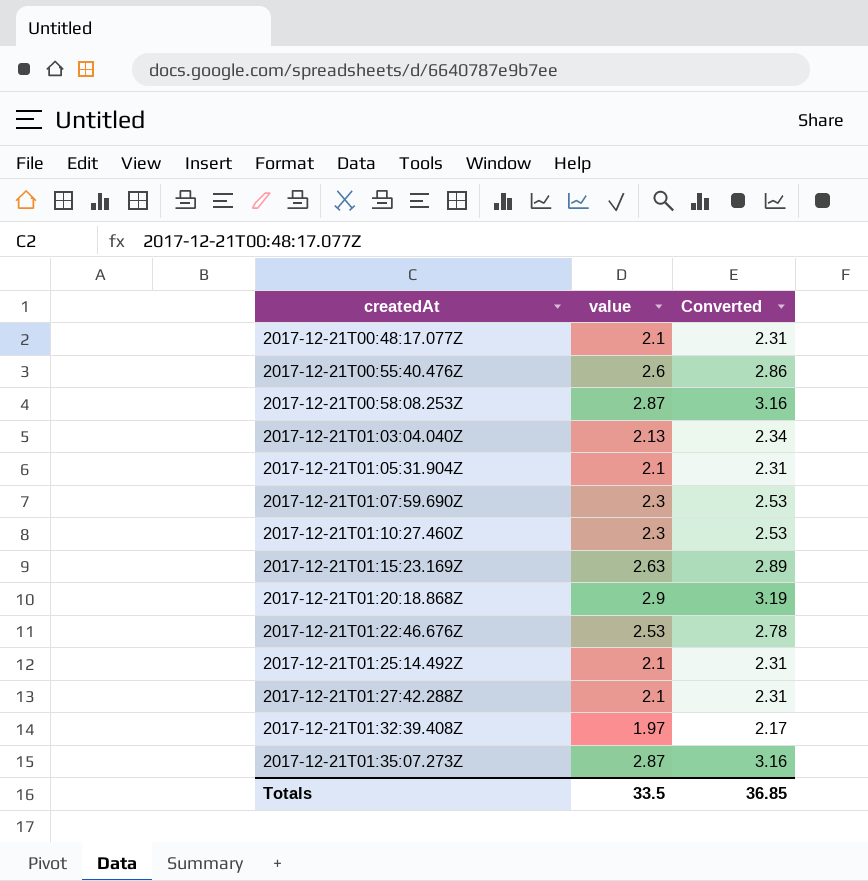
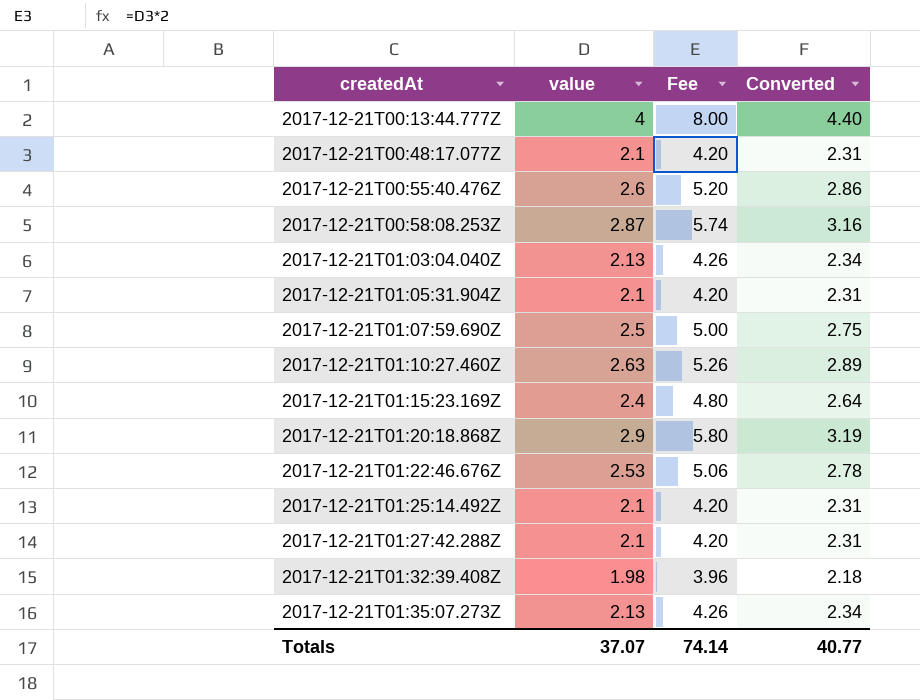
column Fee | formula: none -> [value] * 2
row 2017-12-21T00:13:44.777Z: none -> 4 | 8.00 | 4.40
2017-12-21T01:07:59.690Z | value: 2.3 -> 2.5
2017-12-21T01:07:59.690Z | Converted: 2.53 -> 2.75
2017-12-21T01:10:27.460Z | value: 2.3 -> 2.63
2017-12-21T01:10:27.460Z | Converted: 2.53 -> 2.89
2017-12-21T01:15:23.169Z | value: 2.63 -> 2.4
2017-12-21T01:15:23.169Z | Converted: 2.89 -> 2.64
2017-12-21T01:32:39.408Z | value: 1.97 -> 1.98
2017-12-21T01:32:39.408Z | Converted: 2.17 -> 2.18
2017-12-21T01:35:07.273Z | value: 2.87 -> 2.13
2017-12-21T01:35:07.273Z | Converted: 3.16 -> 2.34
Totals | value: 33.5 -> 37.07
Totals | Converted: 36.85 -> 40.77

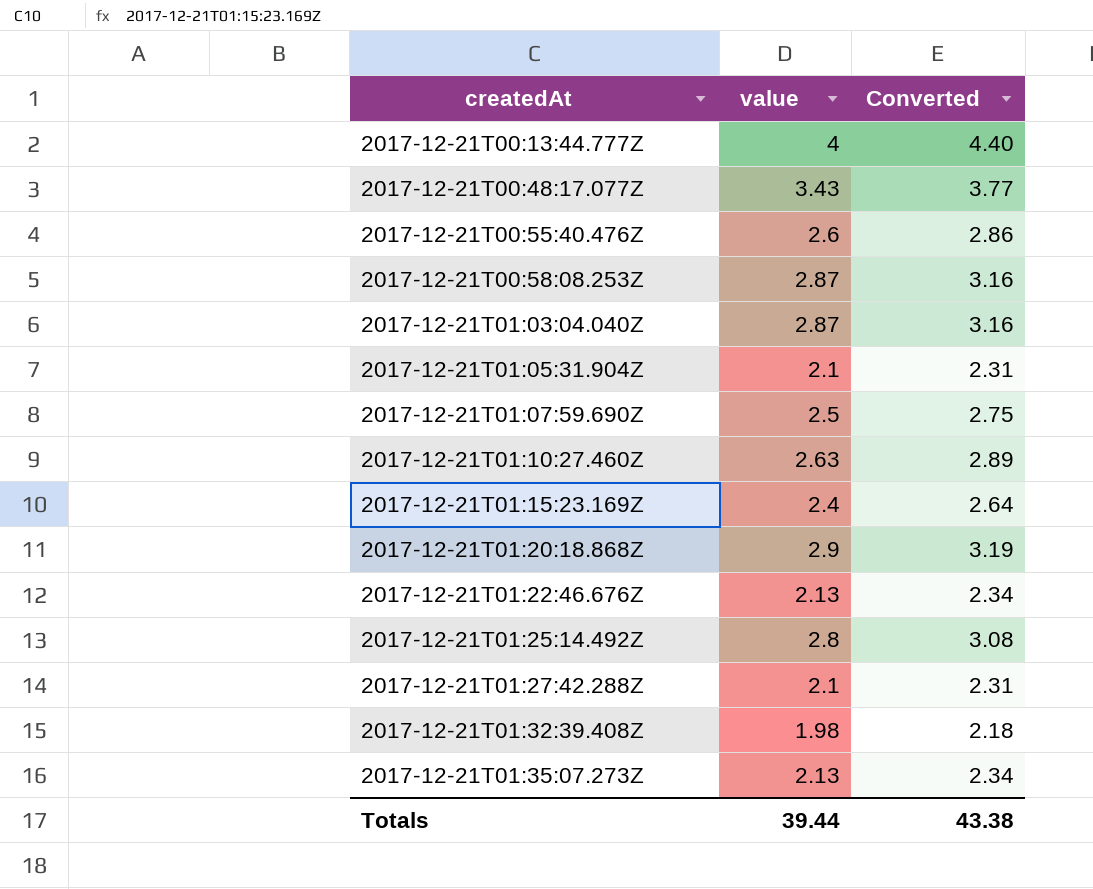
column Fee | formula: [value] * 2 -> none
2017-12-21T00:48:17.077Z | value: 2.1 -> 3.43
2017-12-21T00:48:17.077Z | Converted: 2.31 -> 3.77
2017-12-21T01:03:04.040Z | value: 2.13 -> 2.87
2017-12-21T01:03:04.040Z | Converted: 2.34 -> 3.16
2017-12-21T01:22:46.676Z | value: 2.53 -> 2.13
2017-12-21T01:22:46.676Z | Converted: 2.78 -> 2.34
2017-12-21T01:25:14.492Z | value: 2.1 -> 2.8
2017-12-21T01:25:14.492Z | Converted: 2.31 -> 3.08
Totals | value: 37.07 -> 39.44
Totals | Converted: 40.77 -> 43.38

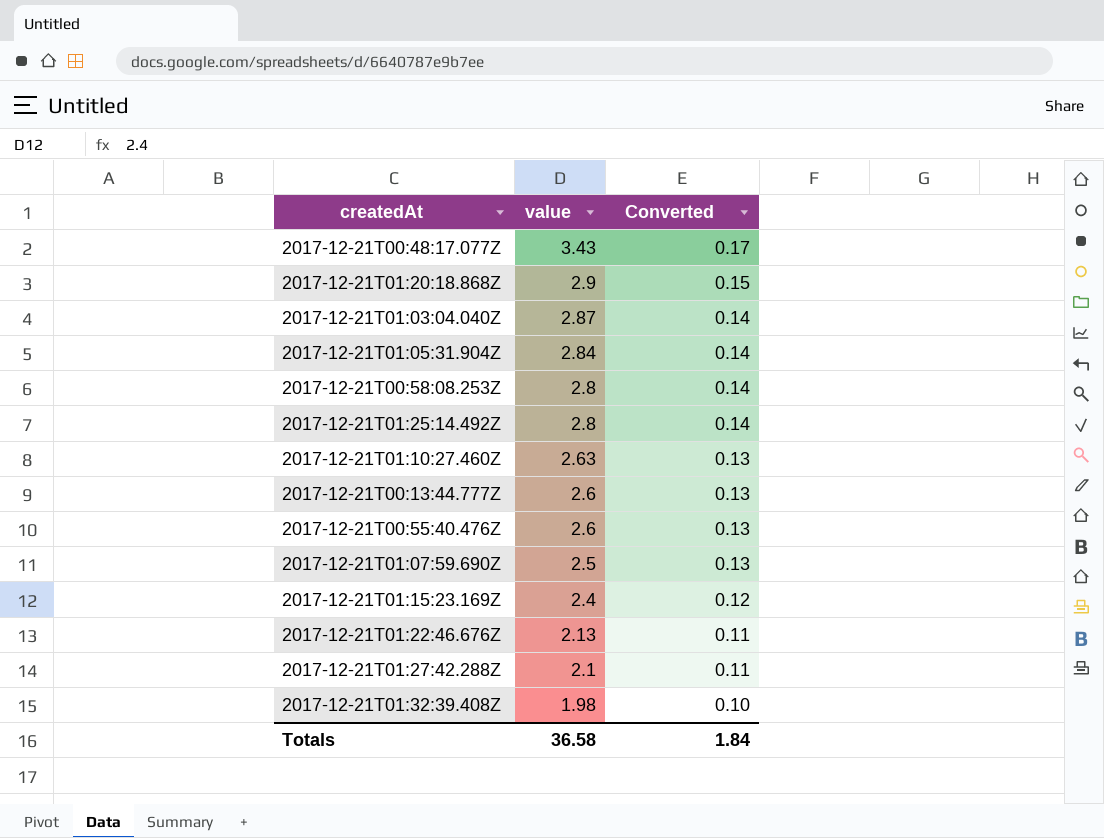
row order: createdAt ascending -> value descending
column Converted | formula: [value] * 1.1 -> [value] * 0.05
row 2017-12-21T01:35:07.273Z: 2.13 | 2.34 -> none
2017-12-21T01:05:31.904Z | value: 2.1 -> 2.84
2017-12-21T00:58:08.253Z | value: 2.87 -> 2.8
2017-12-21T00:13:44.777Z | value: 4 -> 2.6
Totals | value: 39.44 -> 36.58
Totals | Converted: 43.38 -> 1.84

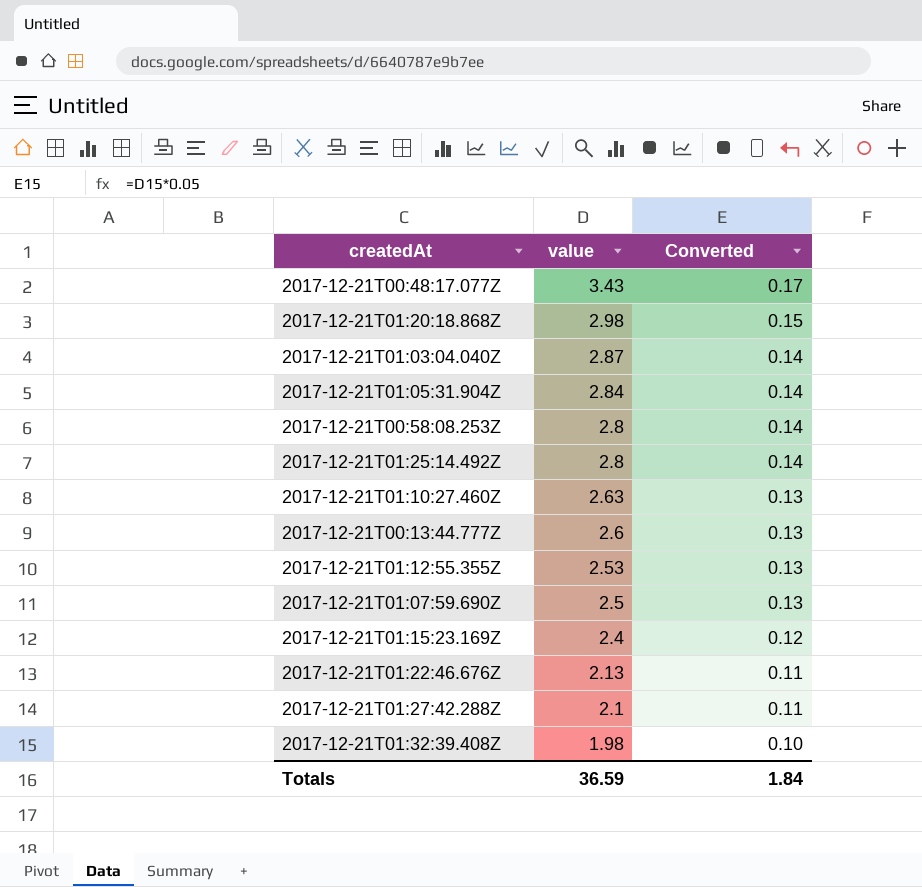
row 2017-12-21T00:55:40.476Z: 2.6 | 0.13 -> none
2017-12-21T01:20:18.868Z | value: 2.9 -> 2.98
row 2017-12-21T01:12:55.355Z: none -> 2.53 | 0.13
Totals | value: 36.58 -> 36.59

